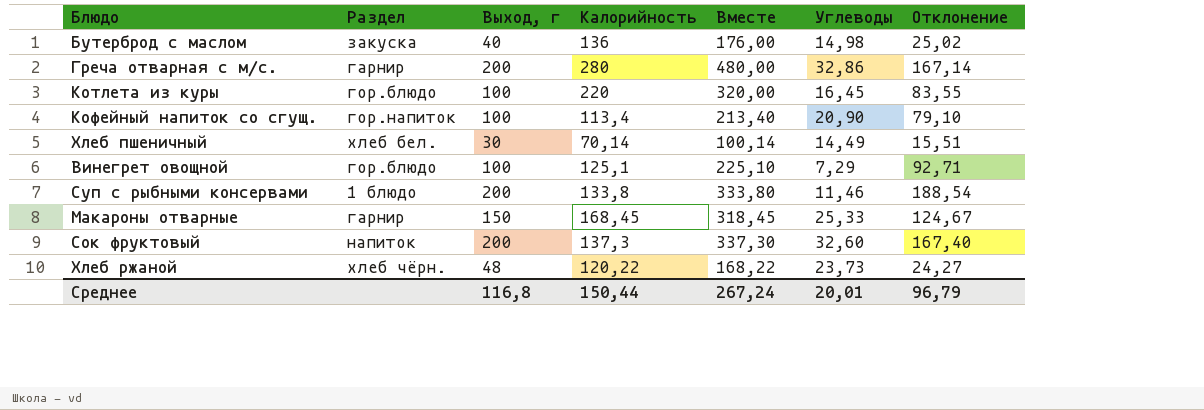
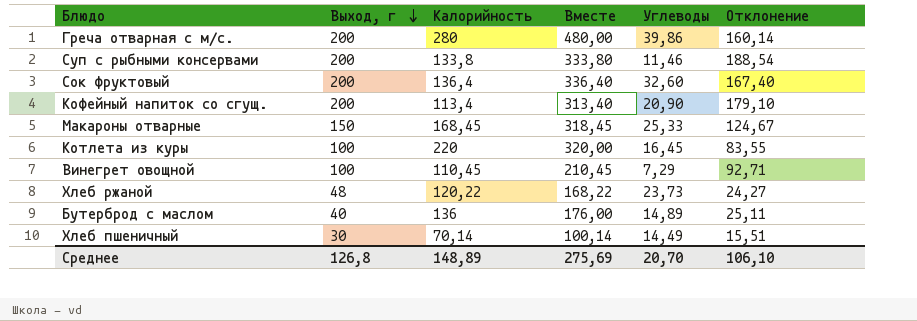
row order: none -> Выход, г descending
column Раздел | position: 2 -> none
Греча отварная с м/с. | Углеводы: 32,86 -> 39,86
Греча отварная с м/с. | Отклонение: 167,14 -> 160,14
Сок фруктовый | Калорийность: 137,3 -> 136,4
Сок фруктовый | Вместе: 337,30 -> 336,40
Кофейный напиток со сгущ. | Выход, г: 100 -> 200
Кофейный напиток со сгущ. | Вместе: 213,40 -> 313,40
Кофейный напиток со сгущ. | Отклонение: 79,10 -> 179,10
Винегрет овощной | Калорийность: 125,1 -> 110,45
Винегрет овощной | Вместе: 225,10 -> 210,45
Бутерброд с маслом | Углеводы: 14,98 -> 14,89
Бутерброд с маслом | Отклонение: 25,02 -> 25,11
Среднее | Выход, г: 116,8 -> 126,8
Среднее | Калорийность: 150,44 -> 148,89
Среднее | Вместе: 267,24 -> 275,69
Среднее | Углеводы: 20,01 -> 20,70
Среднее | Отклонение: 96,79 -> 106,10

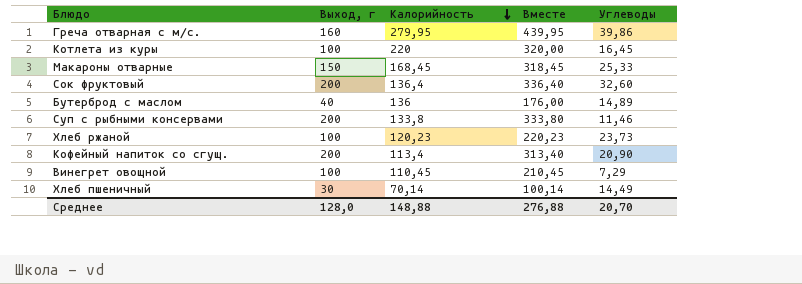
row order: Выход, г descending -> Калорийность descending
column Отклонение | formula: [Выход, г] - [Углеводы] -> none
Греча отварная с м/с. | Выход, г: 200 -> 160
Греча отварная с м/с. | Калорийность: 280 -> 279,95
Греча отварная с м/с. | Вместе: 480,00 -> 439,95
Хлеб ржаной | Выход, г: 48 -> 100
Хлеб ржаной | Калорийность: 120,22 -> 120,23
Хлеб ржаной | Вместе: 168,22 -> 220,23
Среднее | Выход, г: 126,8 -> 128,0
Среднее | Калорийность: 148,89 -> 148,88
Среднее | Вместе: 275,69 -> 276,88

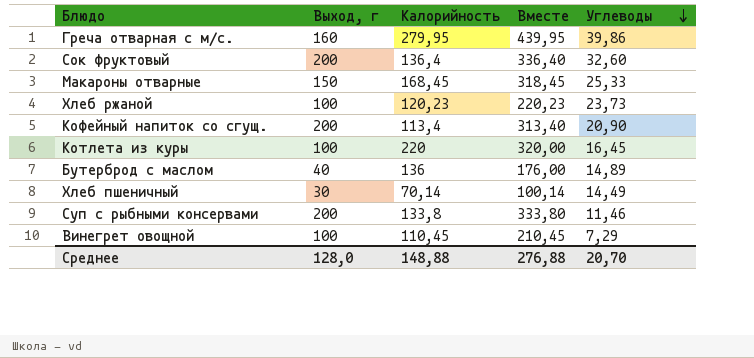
row order: Калорийность descending -> Углеводы descending

